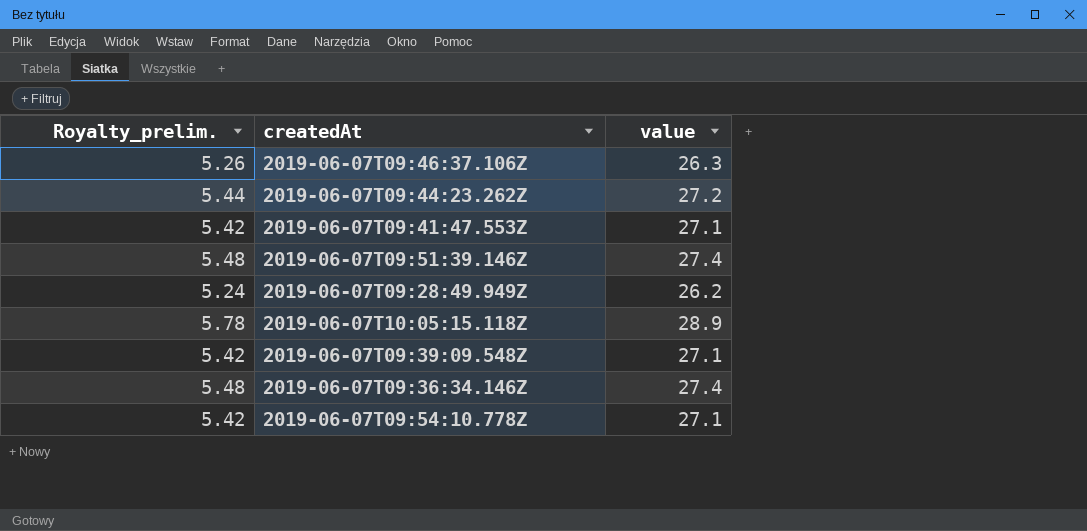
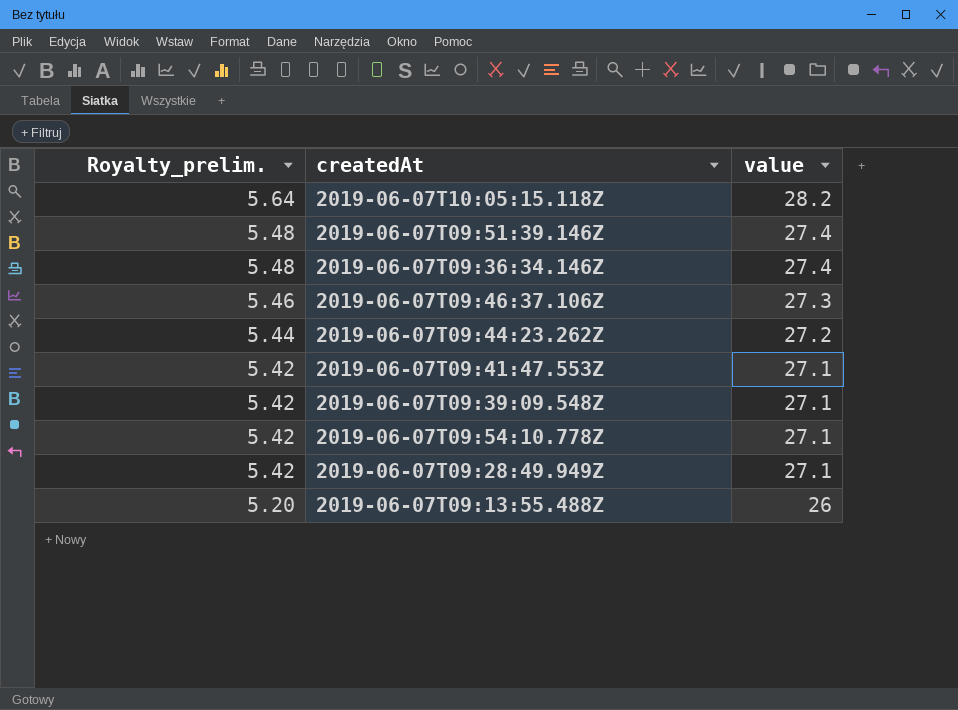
row order: none -> Royalty_prelim. descending
2019-06-07T10:05:15.118Z | Royalty_prelim.: 5.78 -> 5.64
2019-06-07T10:05:15.118Z | value: 28.9 -> 28.2
2019-06-07T09:46:37.106Z | Royalty_prelim.: 5.26 -> 5.46
2019-06-07T09:46:37.106Z | value: 26.3 -> 27.3
2019-06-07T09:28:49.949Z | Royalty_prelim.: 5.24 -> 5.42
2019-06-07T09:28:49.949Z | value: 26.2 -> 27.1
row 2019-06-07T09:13:55.488Z: none -> 5.20 | 26

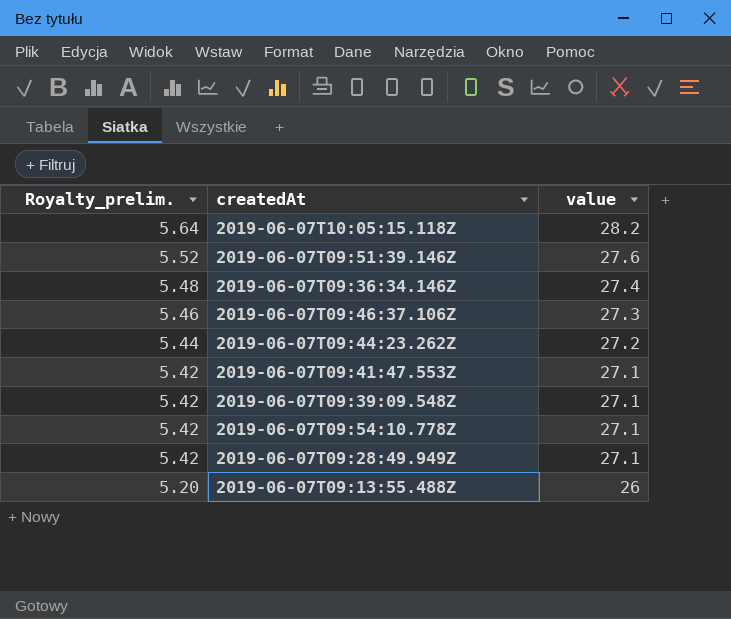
2019-06-07T09:51:39.146Z | Royalty_prelim.: 5.48 -> 5.52
2019-06-07T09:51:39.146Z | value: 27.4 -> 27.6

